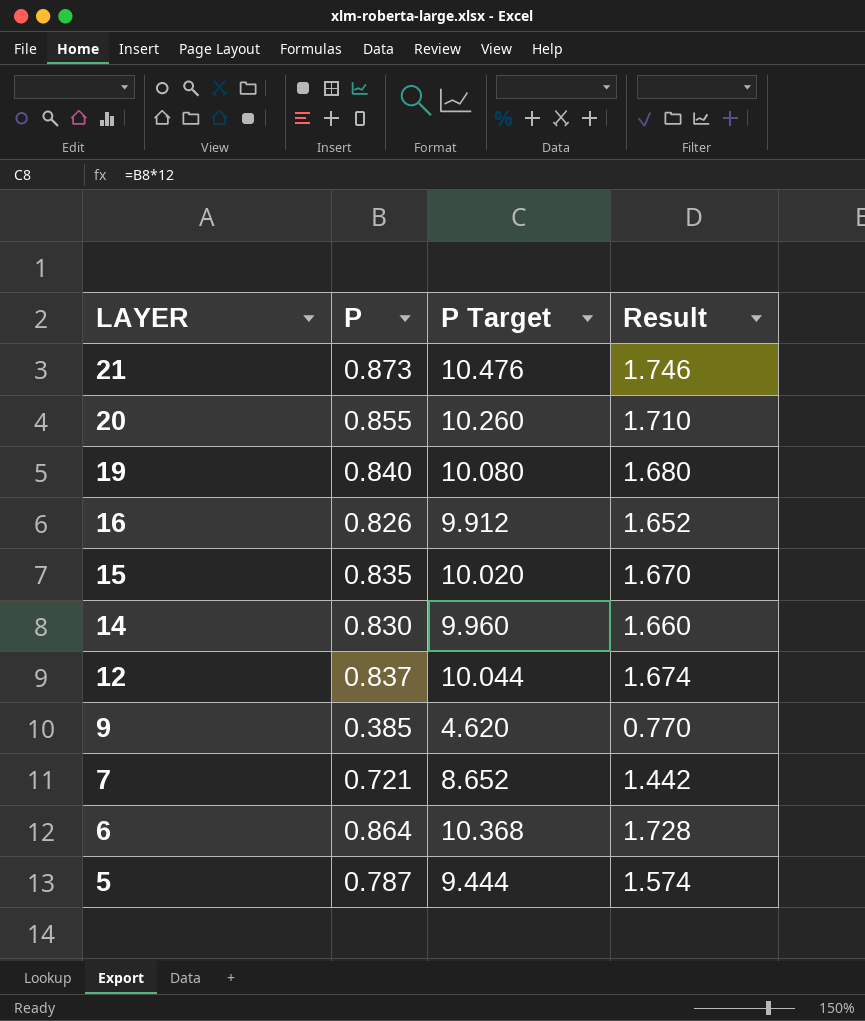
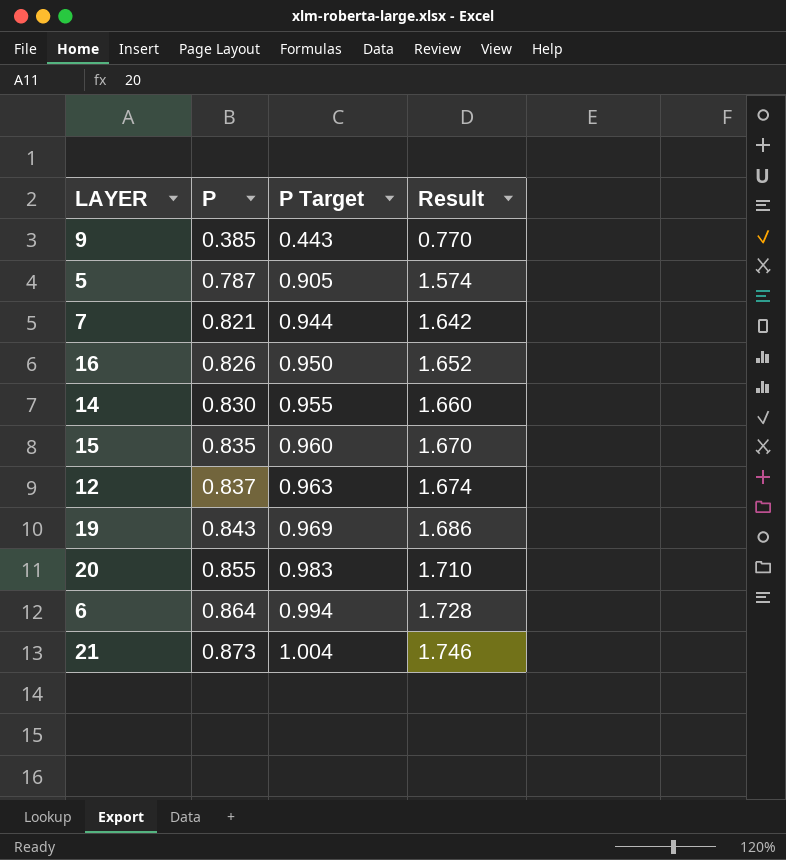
row order: LAYER descending -> P ascending
column P Target | formula: [P] * 12 -> [P] * 1.15
7 | P: 0.721 -> 0.821
7 | Result: 1.442 -> 1.642
19 | P: 0.840 -> 0.843
19 | Result: 1.680 -> 1.686

